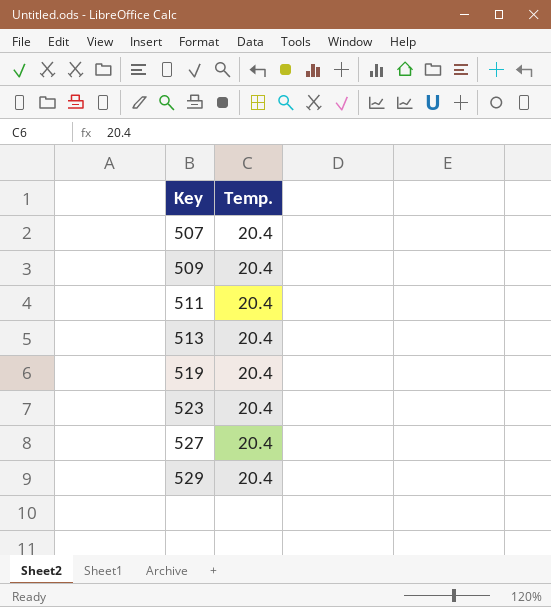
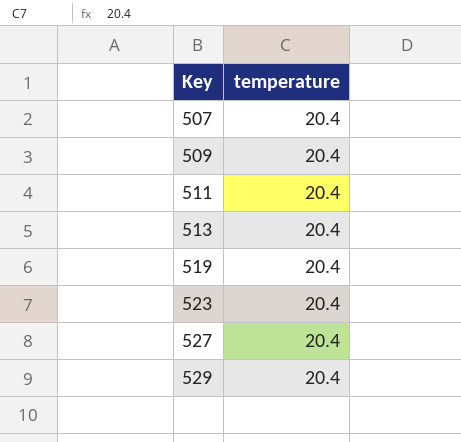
column name: Temp. -> temperature

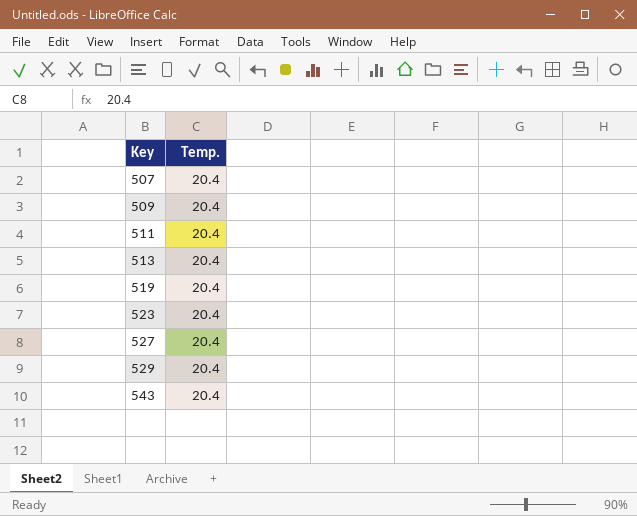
column name: temperature -> Temp.
row 543: none -> 20.4

